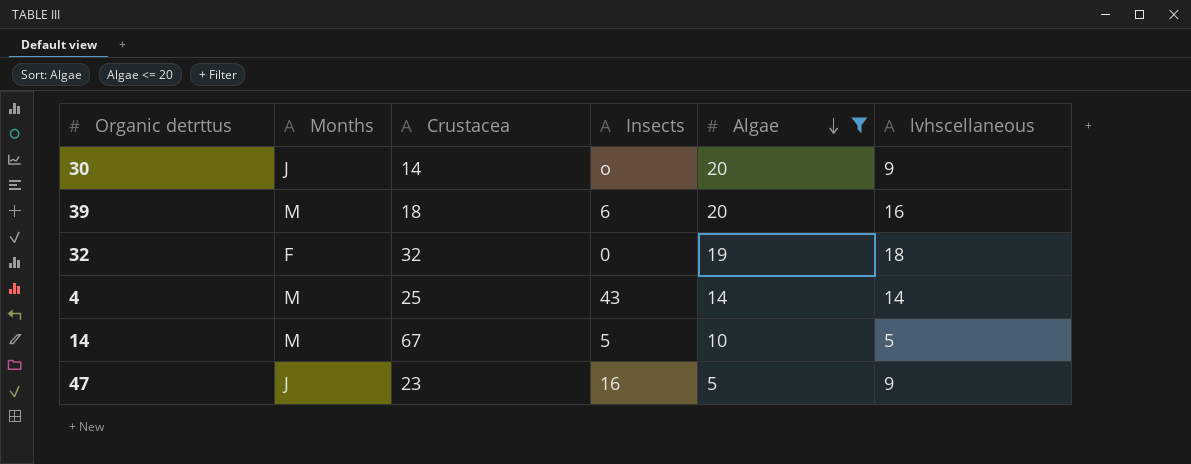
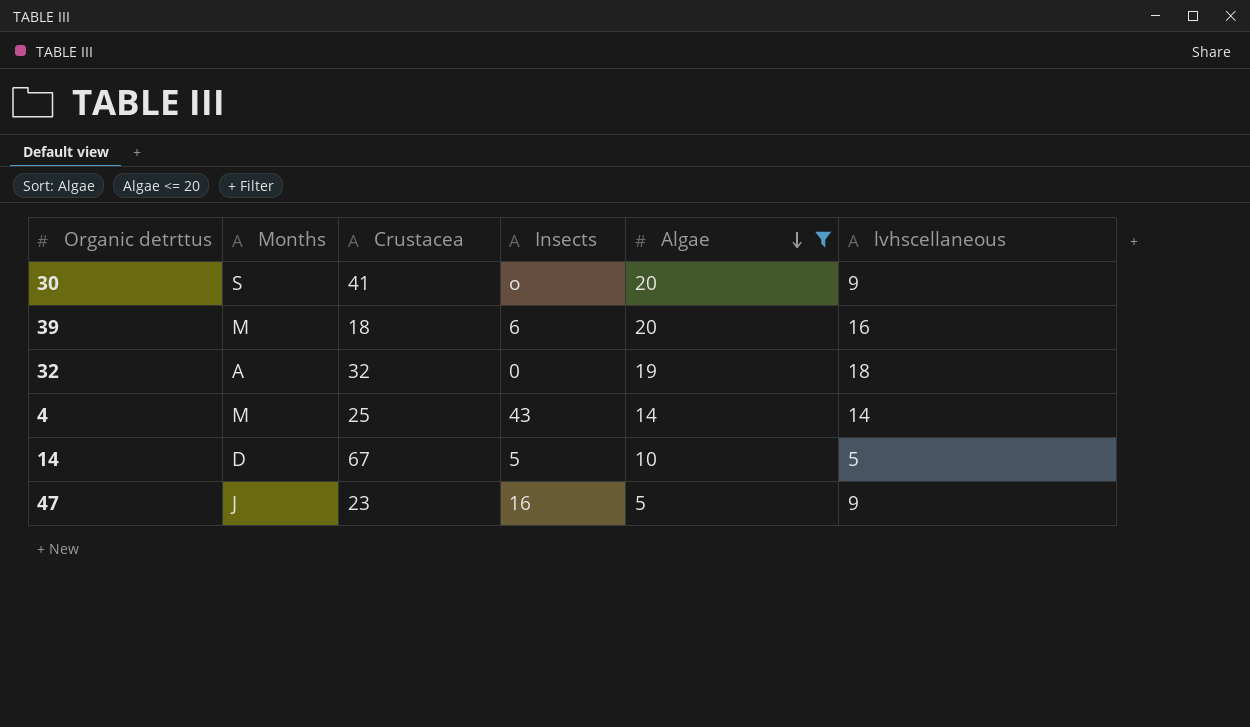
30 | Months: J -> S
30 | Crustacea: 14 -> 41
32 | Months: F -> A
14 | Months: M -> D

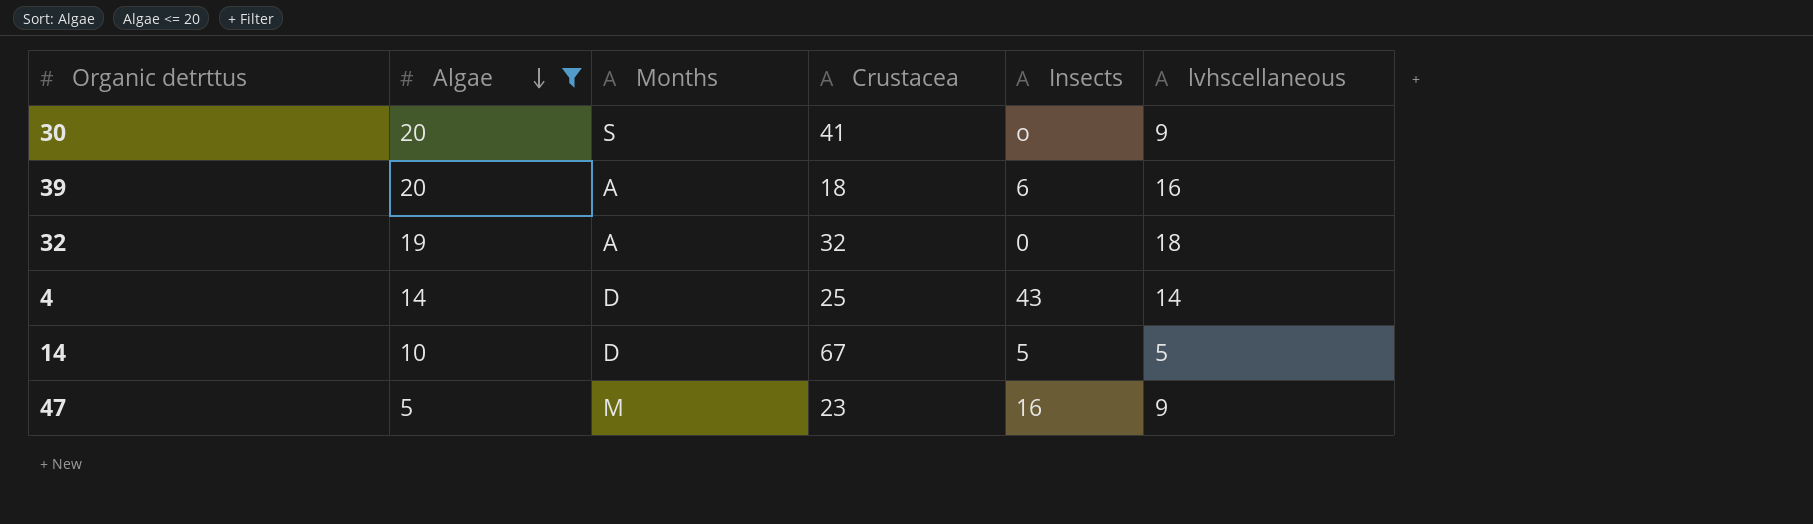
column Algae | position: 5 -> 2
39 | Months: M -> A
4 | Months: M -> D
47 | Months: J -> M

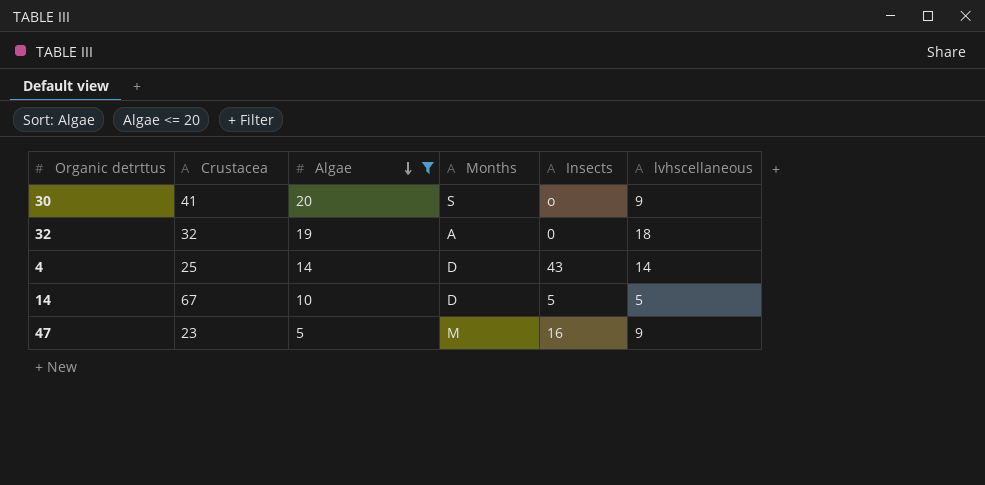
column Crustacea | position: 4 -> 2
row 39: 20 | A | 18 | 6 | 16 -> none

